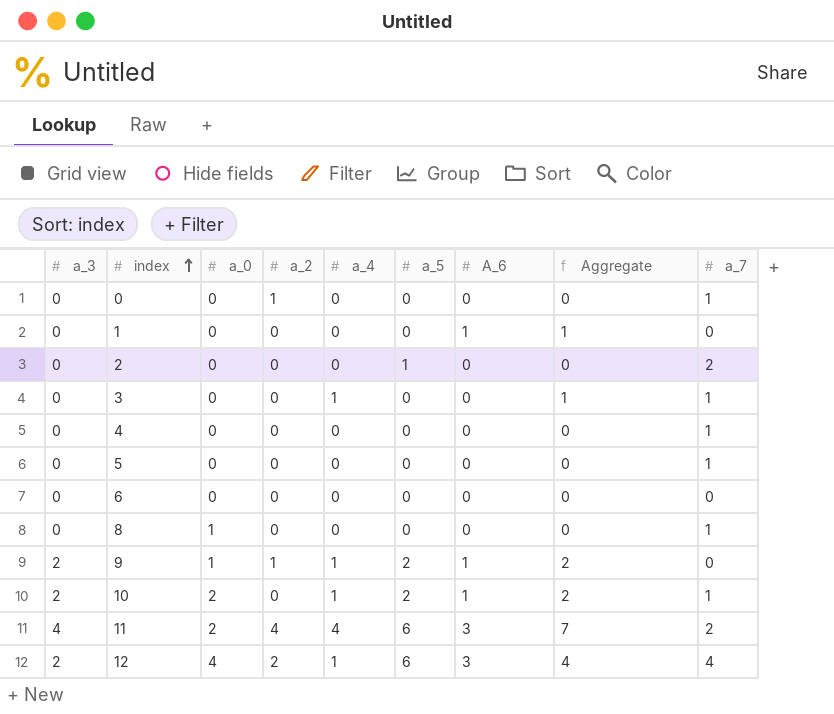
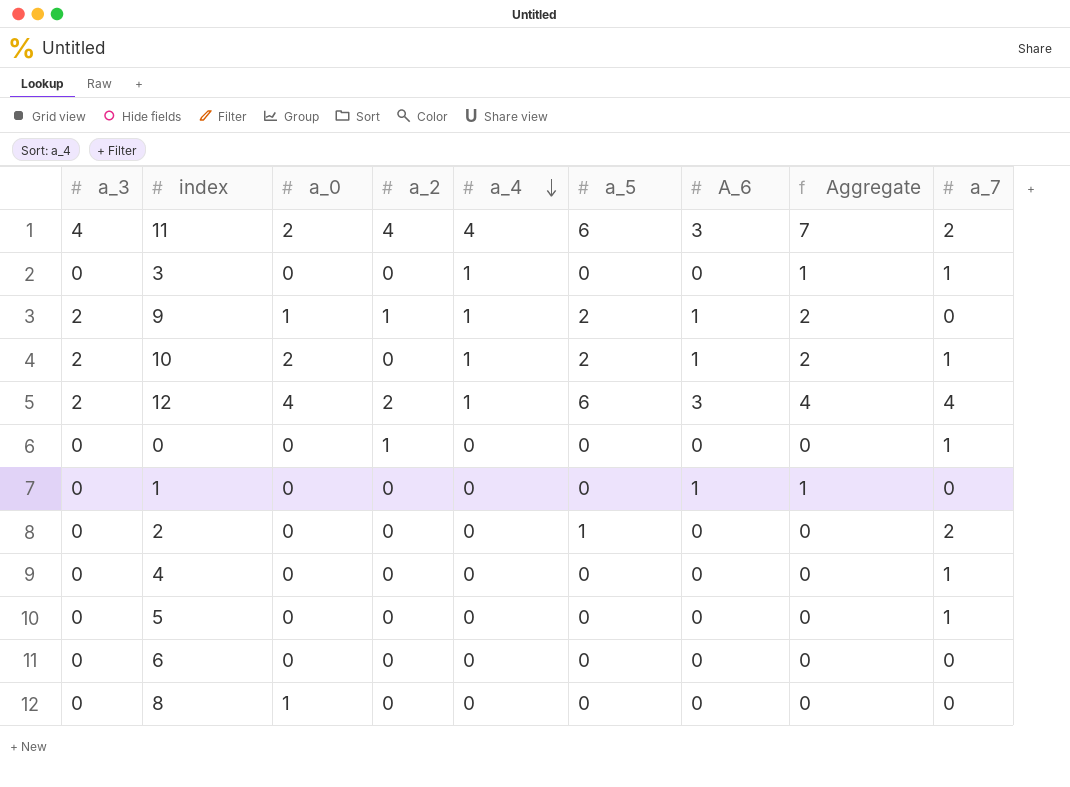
row order: index ascending -> a_4 descending
8 | a_7: 1 -> 0

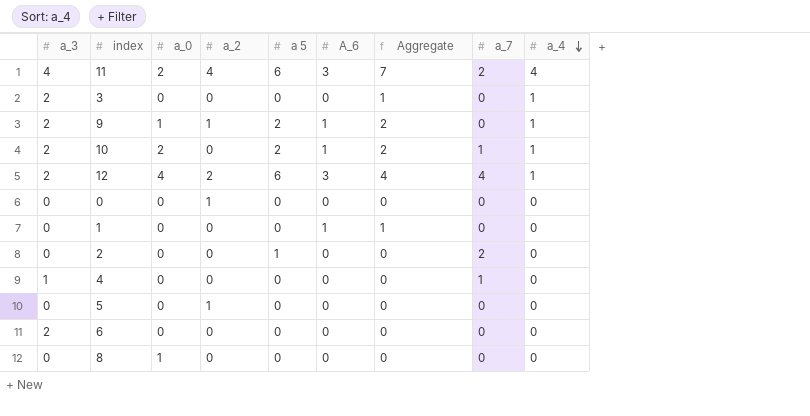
column name: a_5 -> a 5
column a_4 | position: 5 -> 9
3 | a_3: 0 -> 2
3 | a_7: 1 -> 0
0 | a_7: 1 -> 0
4 | a_3: 0 -> 1
5 | a_2: 0 -> 1
5 | a_7: 1 -> 0
6 | a_3: 0 -> 2

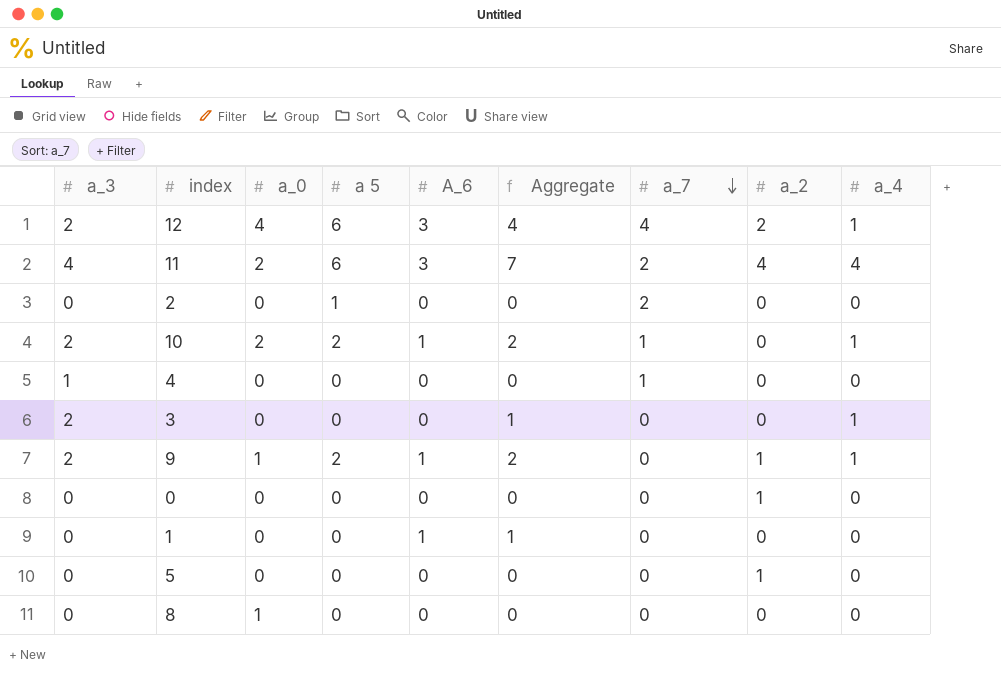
row order: a_4 descending -> a_7 descending
column a_2 | position: 4 -> 8
row 6: 2 | 0 | 0 | 0 | 0 | 0 | 0 | 0 -> none

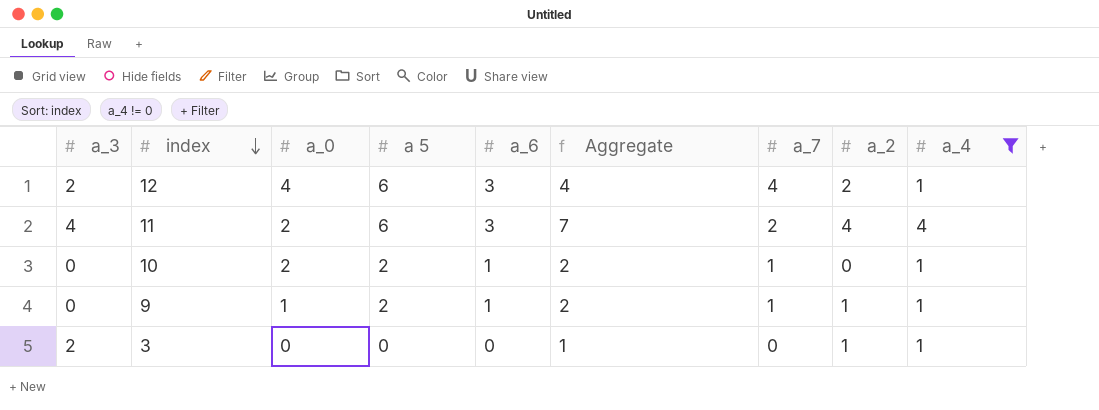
filter: none -> a_4 != 0
row order: a_7 descending -> index descending
column name: A_6 -> a_6
10 | a_3: 2 -> 0
9 | a_3: 2 -> 0
9 | a_7: 0 -> 1
3 | a_2: 0 -> 1

